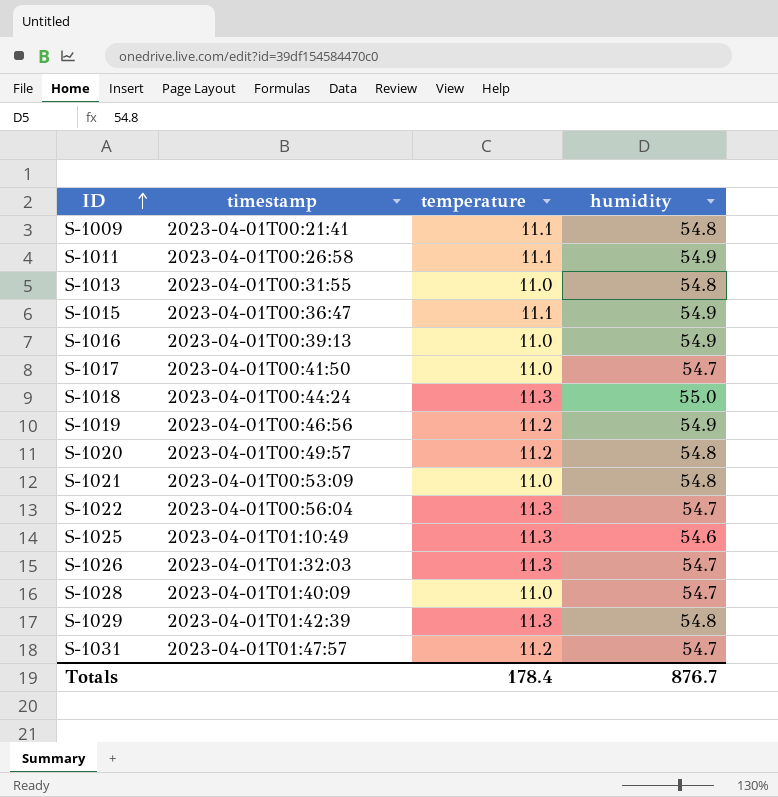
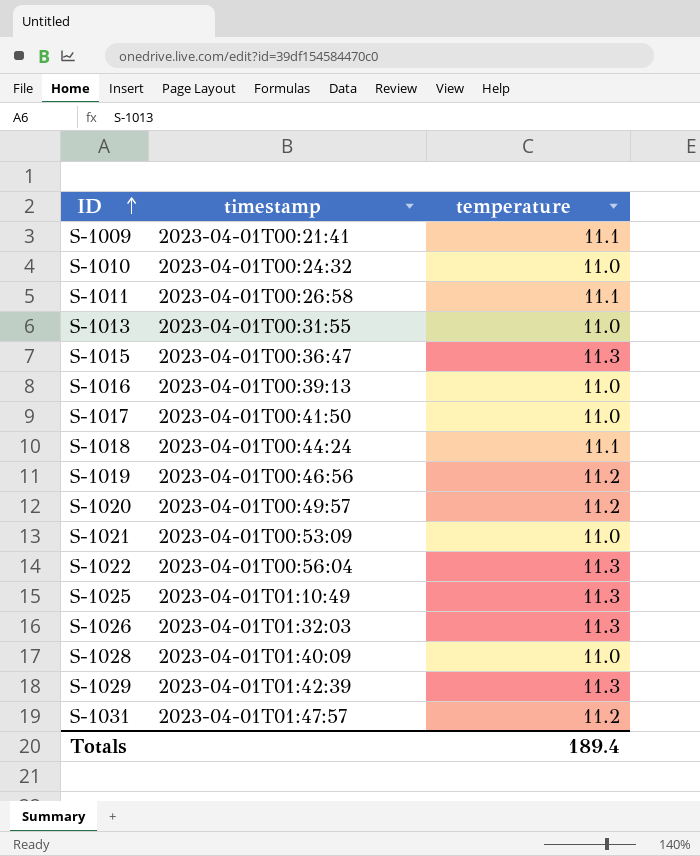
column humidity | position: 4 -> none
row S-1010: none -> 2023-04-01T00:24:32 | 11.0
S-1015 | temperature: 11.1 -> 11.3
S-1018 | temperature: 11.3 -> 11.1
Totals | temperature: 178.4 -> 189.4

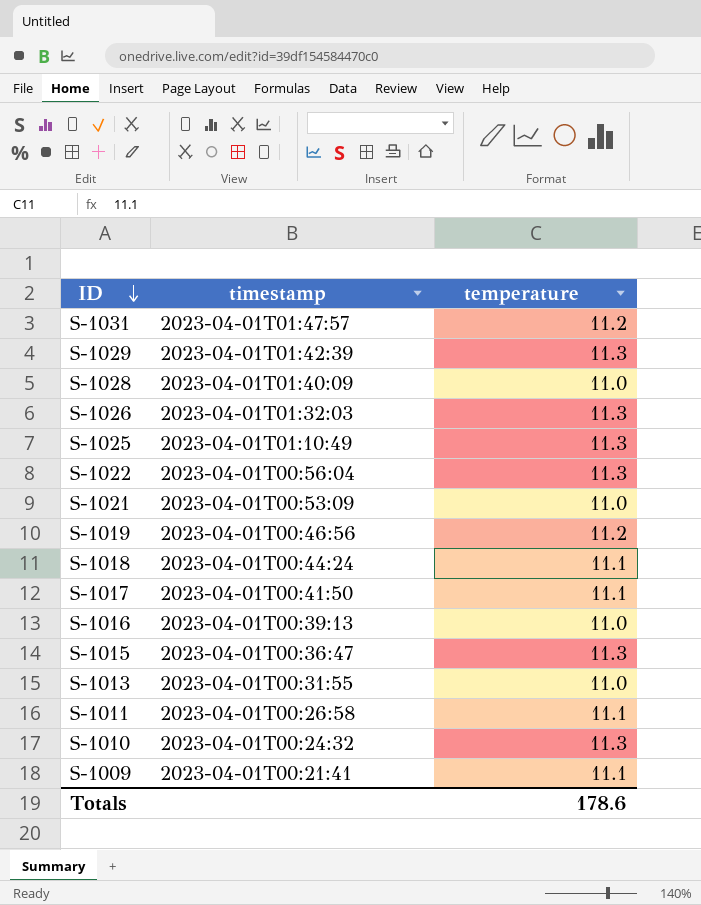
row order: ID ascending -> ID descending
row S-1020: 2023-04-01T00:49:57 | 11.2 -> none
S-1017 | temperature: 11.0 -> 11.1
S-1010 | temperature: 11.0 -> 11.3
Totals | temperature: 189.4 -> 178.6

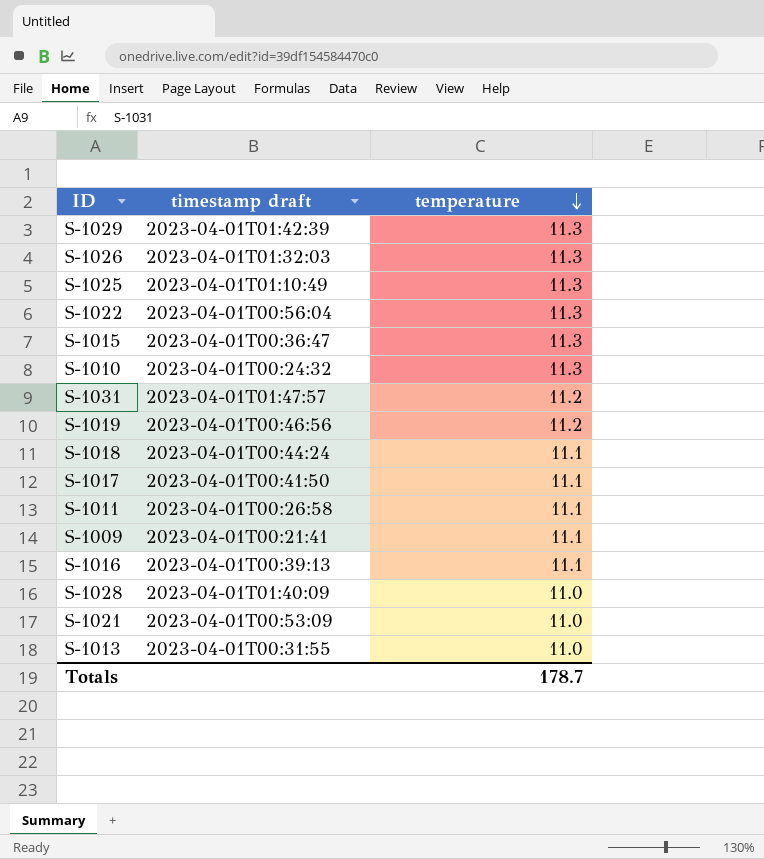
row order: ID descending -> temperature descending
column name: timestamp -> timestamp draft
S-1016 | temperature: 11.0 -> 11.1
Totals | temperature: 178.6 -> 178.7

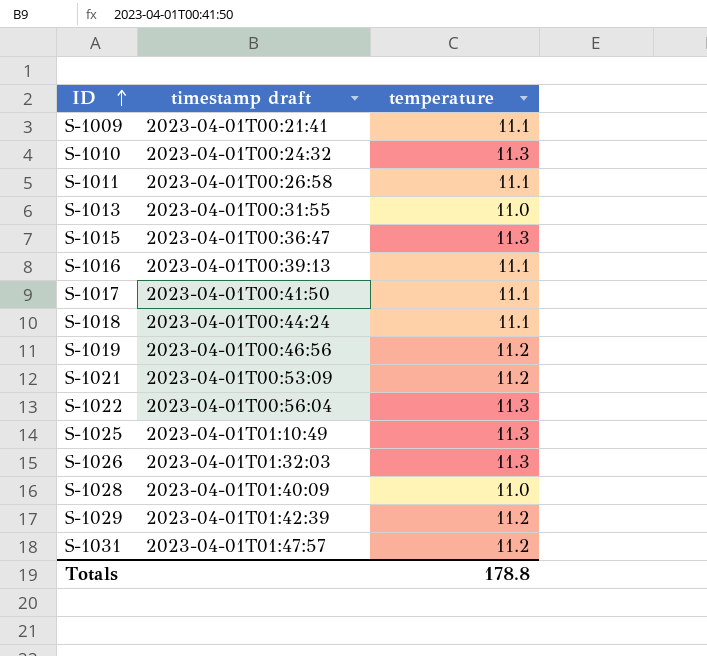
row order: temperature descending -> ID ascending
S-1021 | temperature: 11.0 -> 11.2
S-1029 | temperature: 11.3 -> 11.2
Totals | temperature: 178.7 -> 178.8

